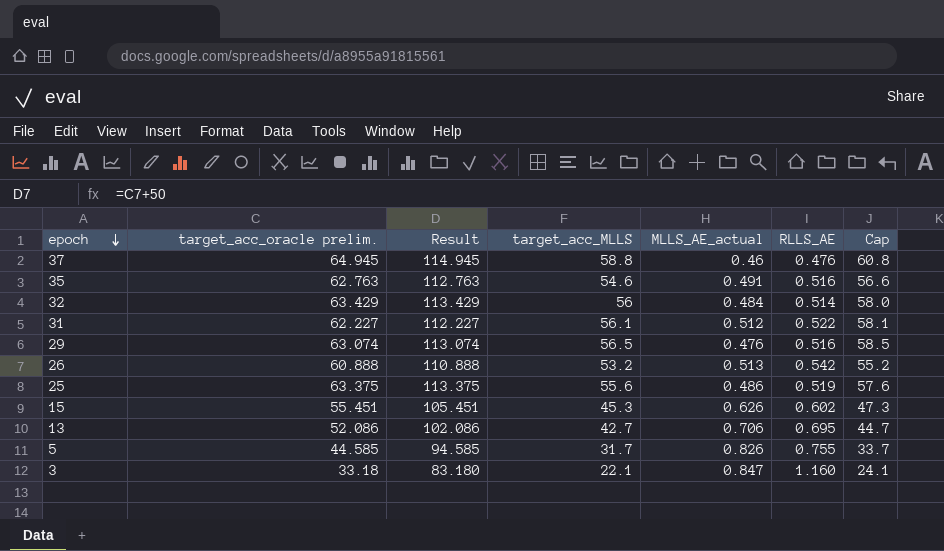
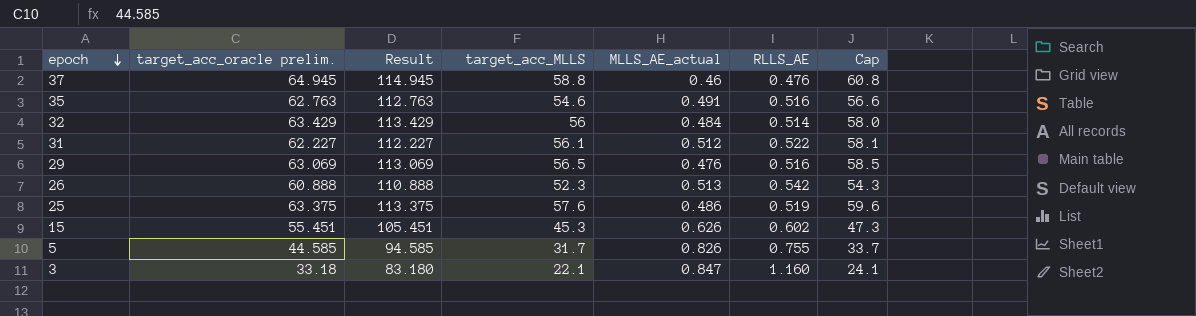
row 13: 52.086 | 102.086 | 42.7 | 0.706 | 0.695 | 44.7 -> none
29 | target_acc_oracle prelim.: 63.074 -> 63.069
29 | Result: 113.074 -> 113.069
26 | target_acc_MLLS: 53.2 -> 52.3
26 | Cap: 55.2 -> 54.3
25 | target_acc_MLLS: 55.6 -> 57.6
25 | Cap: 57.6 -> 59.6

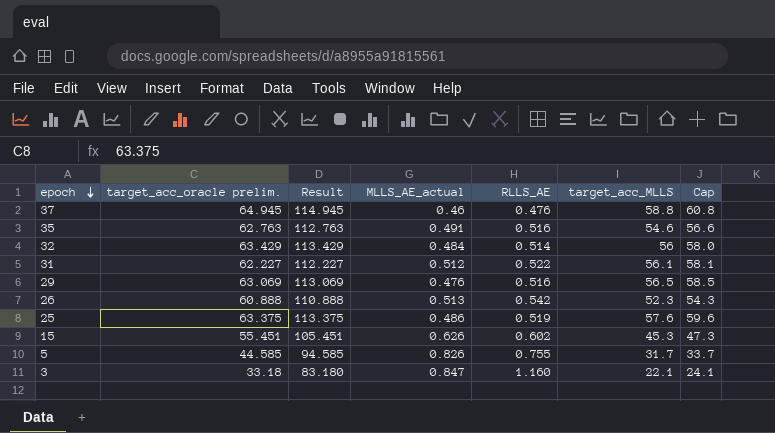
column target_acc_MLLS | position: 4 -> 6

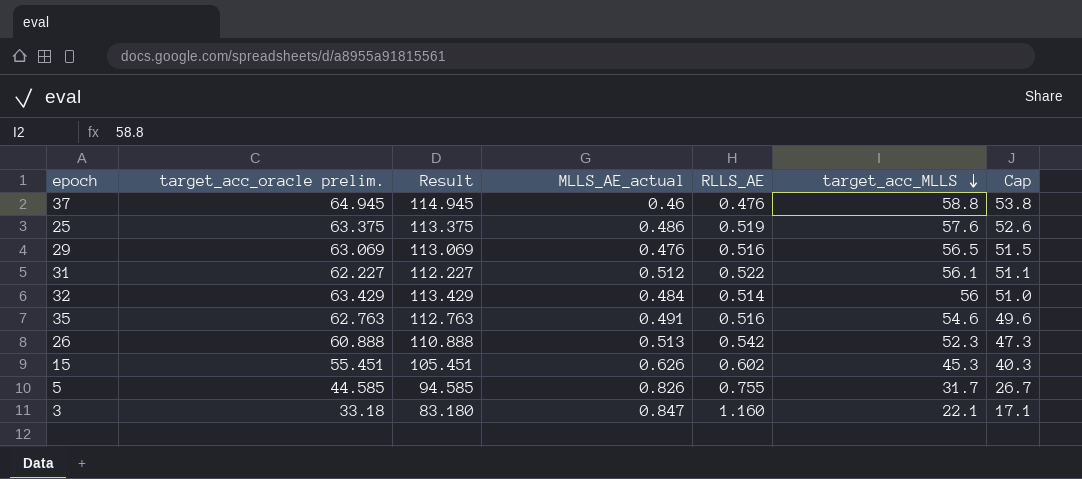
row order: epoch descending -> target_acc_MLLS descending
column Cap | formula: [target_acc_MLLS] + 2 -> [target_acc_MLLS] - 5

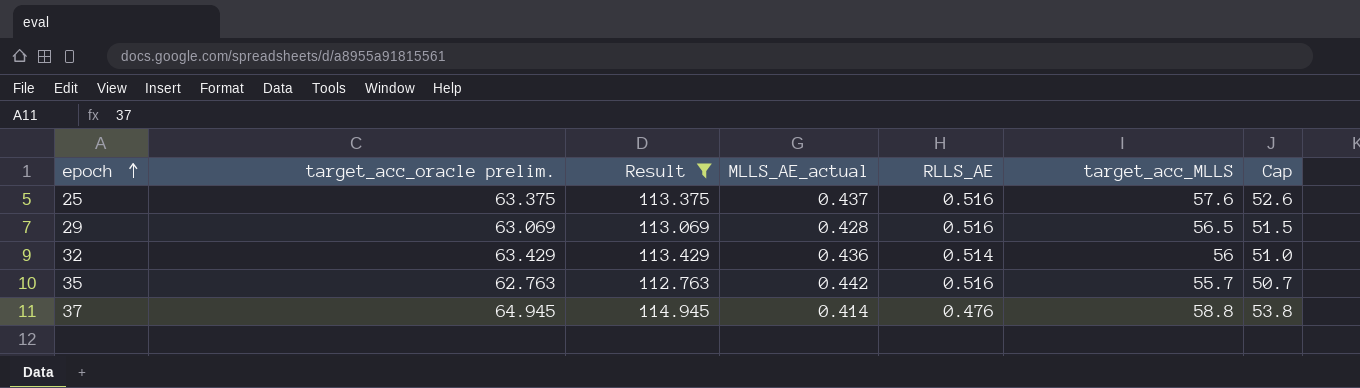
filter: none -> Result >= 112.763
row order: target_acc_MLLS descending -> epoch ascending
25 | MLLS_AE_actual: 0.486 -> 0.437
25 | RLLS_AE: 0.519 -> 0.516
29 | MLLS_AE_actual: 0.476 -> 0.428
32 | MLLS_AE_actual: 0.484 -> 0.436
35 | MLLS_AE_actual: 0.491 -> 0.442
35 | target_acc_MLLS: 54.6 -> 55.7
35 | Cap: 49.6 -> 50.7
37 | MLLS_AE_actual: 0.46 -> 0.414

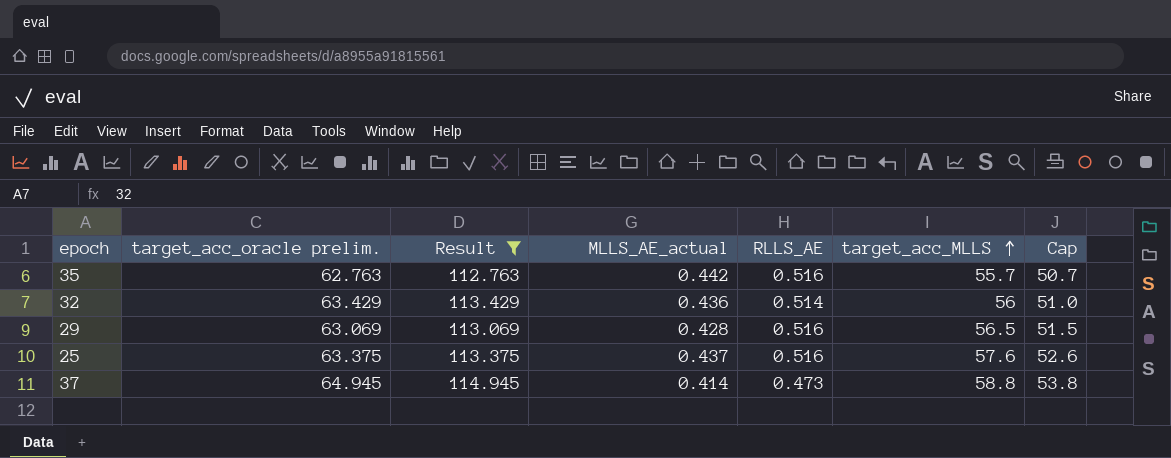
row order: epoch ascending -> target_acc_MLLS ascending
37 | RLLS_AE: 0.476 -> 0.473

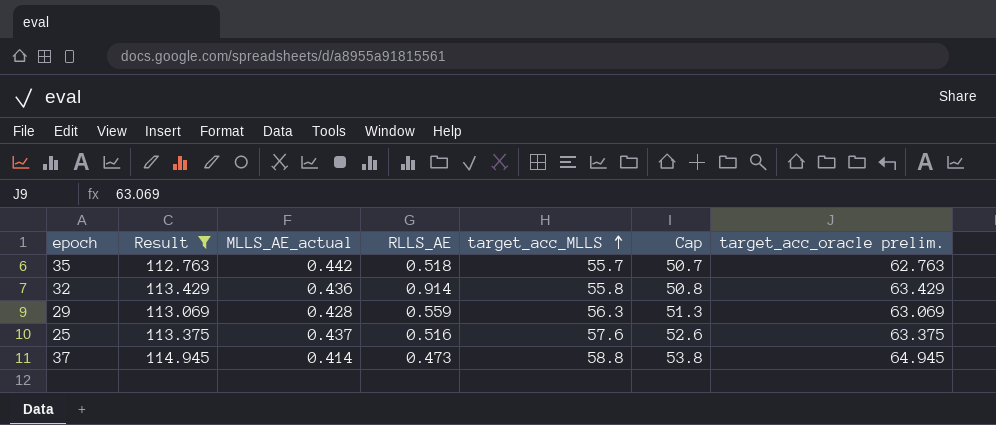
column target_acc_oracle prelim. | position: 2 -> 7
35 | RLLS_AE: 0.516 -> 0.518
32 | RLLS_AE: 0.514 -> 0.914
32 | target_acc_MLLS: 56 -> 55.8
32 | Cap: 51.0 -> 50.8
29 | RLLS_AE: 0.516 -> 0.559
29 | target_acc_MLLS: 56.5 -> 56.3
29 | Cap: 51.5 -> 51.3

